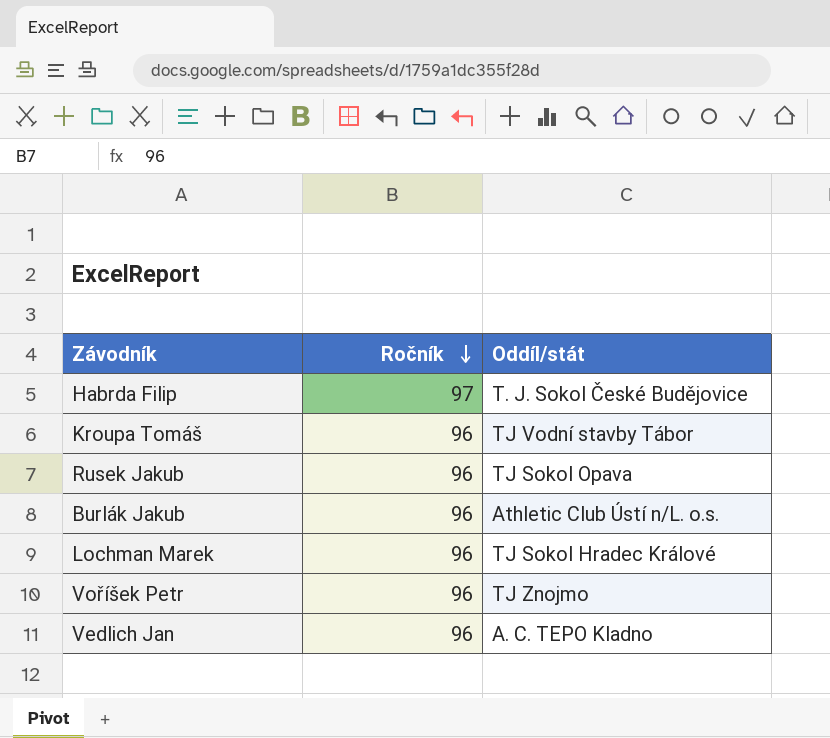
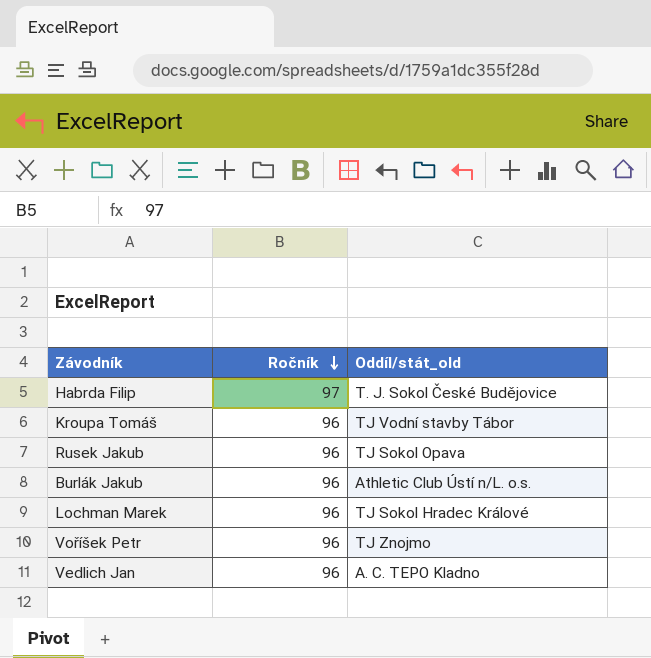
column name: Oddíl/stát -> Oddíl/stát_old

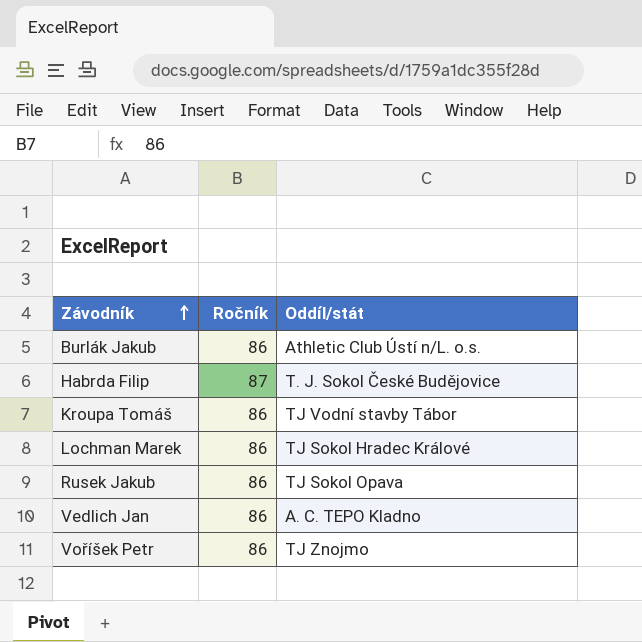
row order: Ročník descending -> Závodník ascending
column name: Oddíl/stát_old -> Oddíl/stát
Burlák Jakub | Ročník: 96 -> 86
Habrda Filip | Ročník: 97 -> 87
Kroupa Tomáš | Ročník: 96 -> 86
Lochman Marek | Ročník: 96 -> 86
Rusek Jakub | Ročník: 96 -> 86
Vedlich Jan | Ročník: 96 -> 86
Voříšek Petr | Ročník: 96 -> 86

